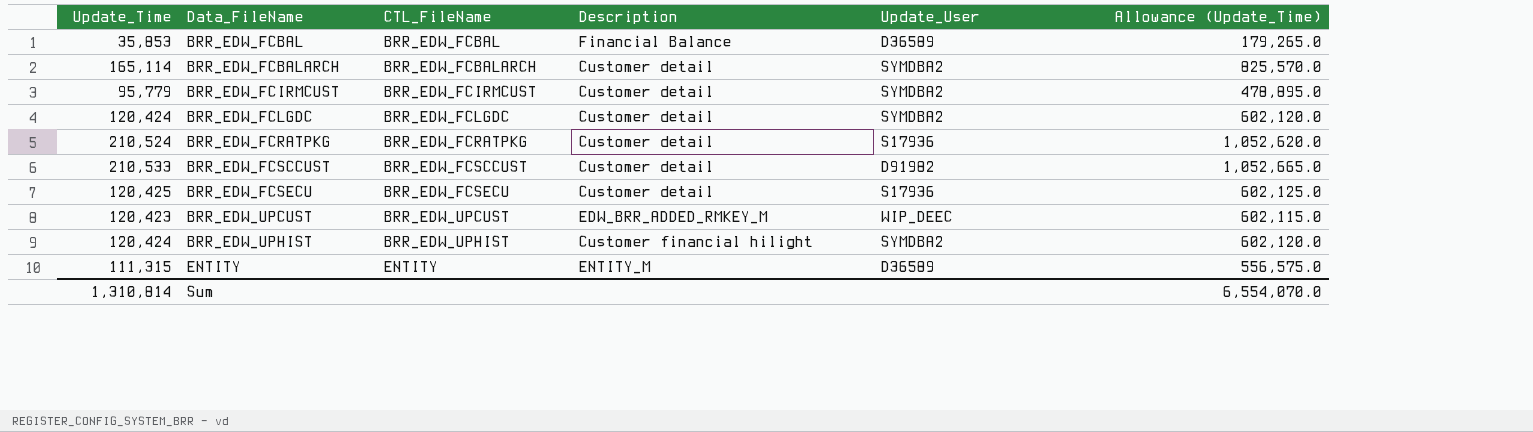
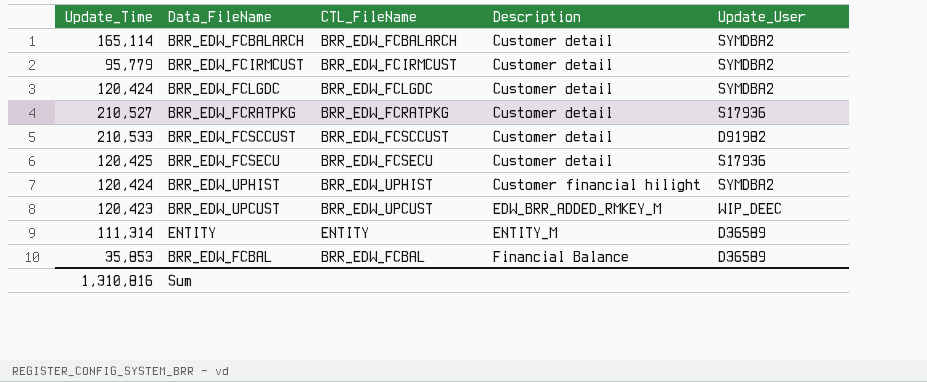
row order: Data_FileName ascending -> Description ascending
column Allowance (Update_Time) | formula: [Update_Time] * 5 -> none
BRR_EDW_FCRATPKG | Update_Time: 210,524 -> 210,527
ENTITY | Update_Time: 111,315 -> 111,314
Sum | Update_Time: 1,310,814 -> 1,310,816

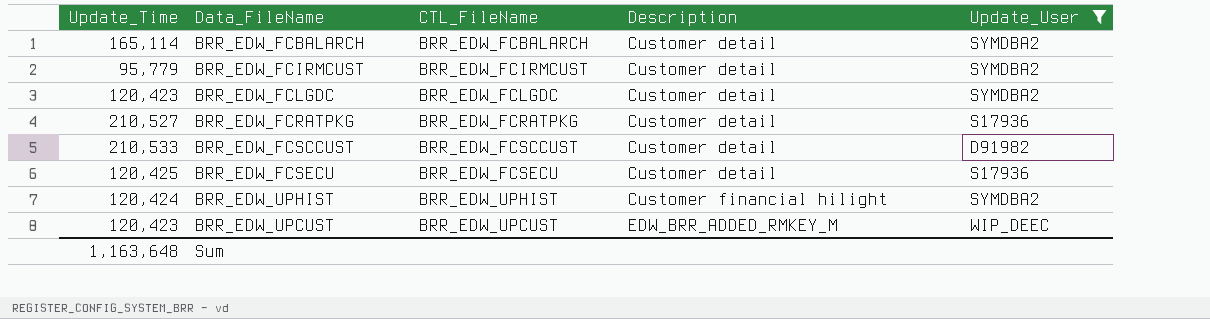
filter: none -> Update_User != D36589
BRR_EDW_FCLGDC | Update_Time: 120,424 -> 120,423
Sum | Update_Time: 1,310,816 -> 1,163,648

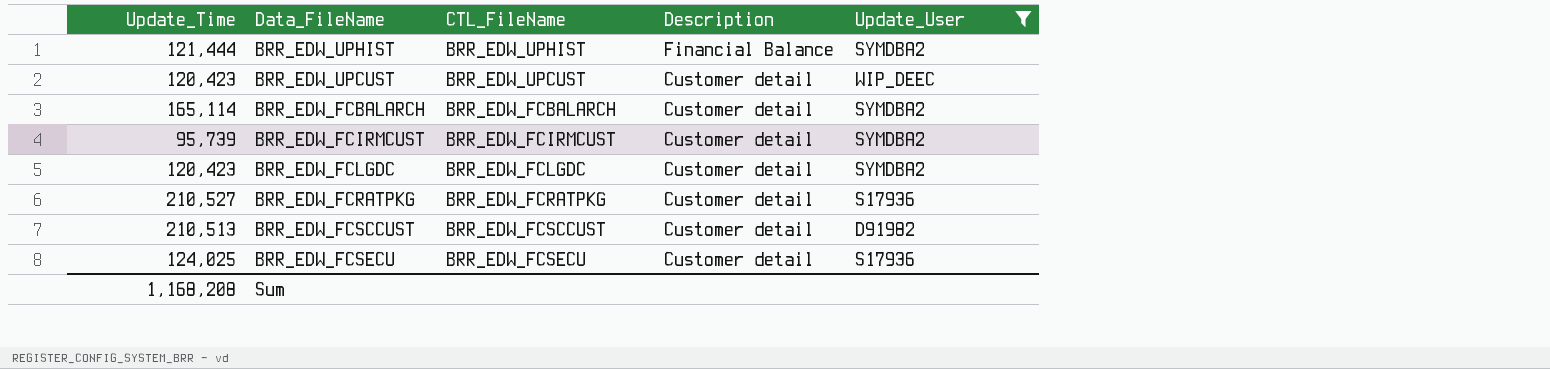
row order: Description ascending -> Description descending
BRR_EDW_UPHIST | Update_Time: 120,424 -> 121,444
BRR_EDW_UPHIST | Description: Customer financial hilight -> Financial Balance
BRR_EDW_UPCUST | Description: EDW_BRR_ADDED_RMKEY_M -> Customer detail
BRR_EDW_FCIRMCUST | Update_Time: 95,779 -> 95,739
BRR_EDW_FCSCCUST | Update_Time: 210,533 -> 210,513
BRR_EDW_FCSECU | Update_Time: 120,425 -> 124,025
Sum | Update_Time: 1,163,648 -> 1,168,208

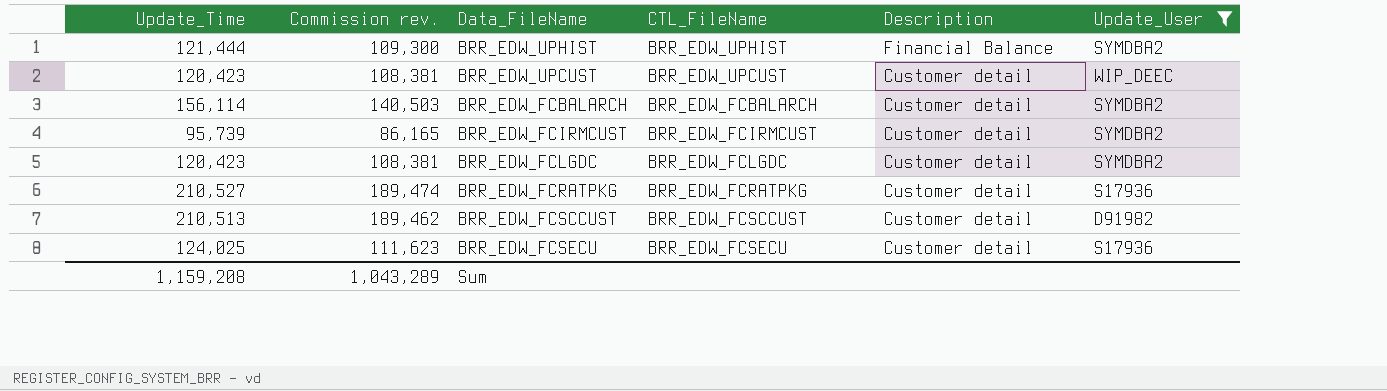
column Commission rev. | formula: none -> [Update_Time] * 0.9
BRR_EDW_FCBALARCH | Update_Time: 165,114 -> 156,114
Sum | Update_Time: 1,168,208 -> 1,159,208

